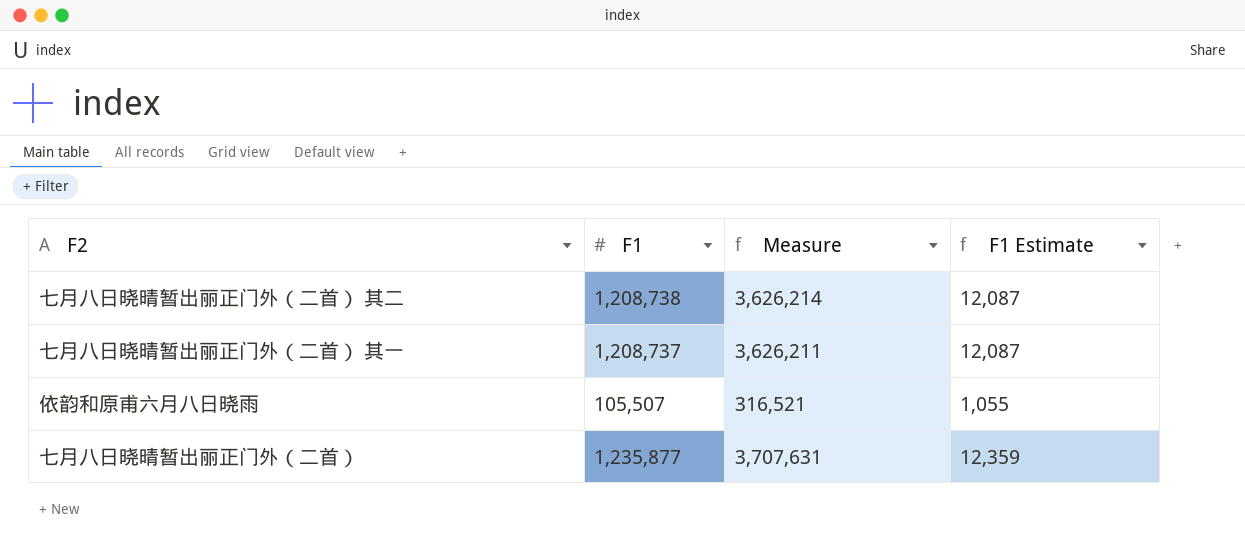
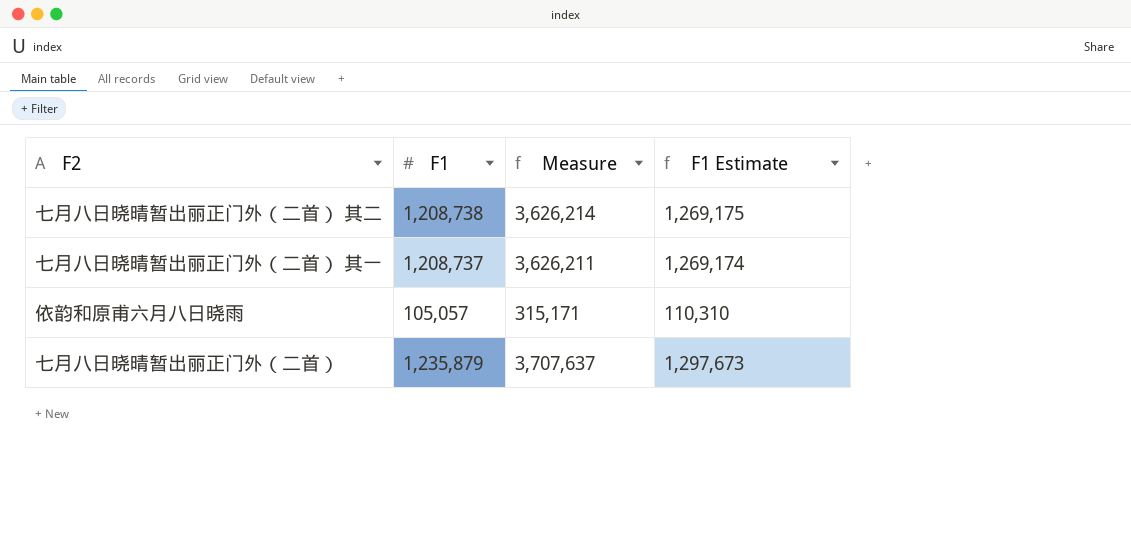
column F1 Estimate | formula: [F1] * 0.01 -> [F1] * 1.05
依韵和原甫六月八日晓雨 | F1: 105,507 -> 105,057
依韵和原甫六月八日晓雨 | Measure: 316,521 -> 315,171
七月八日晓晴暂出丽正门外（二首） | F1: 1,235,877 -> 1,235,879
七月八日晓晴暂出丽正门外（二首） | Measure: 3,707,631 -> 3,707,637

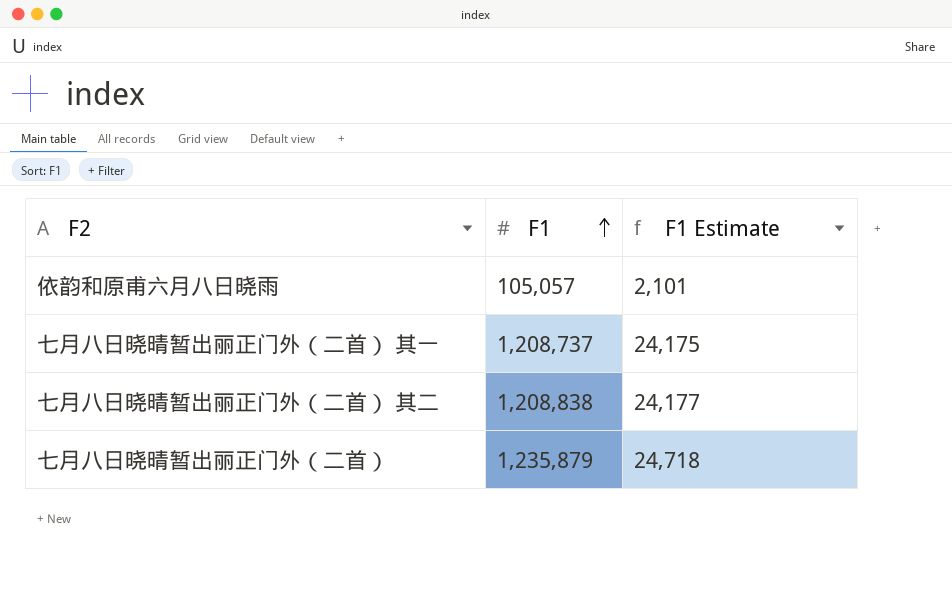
row order: none -> F1 ascending
column Measure | formula: [F1] * 3 -> none
column F1 Estimate | formula: [F1] * 1.05 -> [F1] * 0.02
七月八日晓晴暂出丽正门外（二首） 其二 | F1: 1,208,738 -> 1,208,838

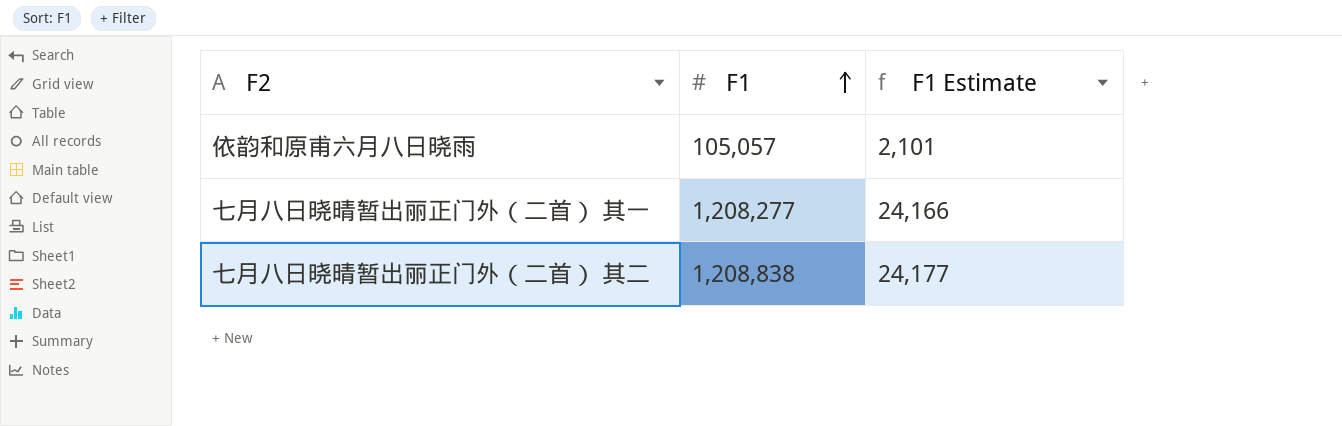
row 七月八日晓晴暂出丽正门外（二首）: 1,235,879 | 24,718 -> none
七月八日晓晴暂出丽正门外（二首） 其一 | F1: 1,208,737 -> 1,208,277
七月八日晓晴暂出丽正门外（二首） 其一 | F1 Estimate: 24,175 -> 24,166

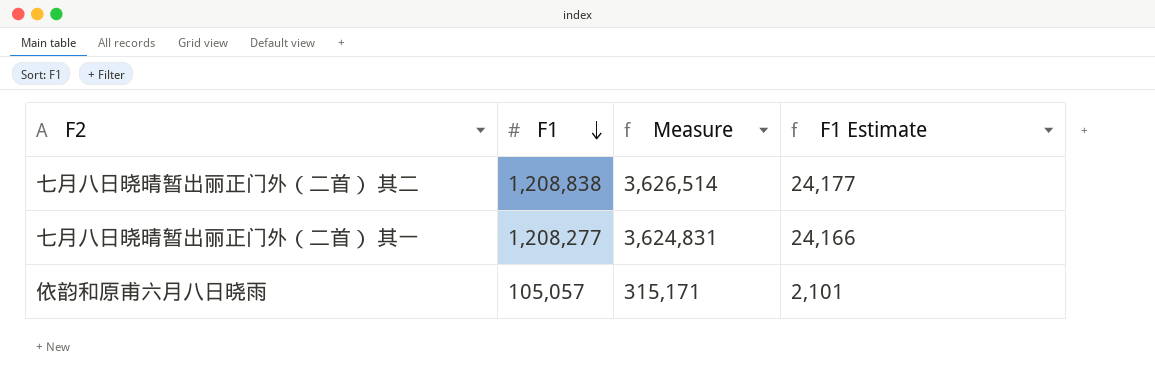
row order: F1 ascending -> F1 descending
column Measure | formula: none -> [F1] * 3

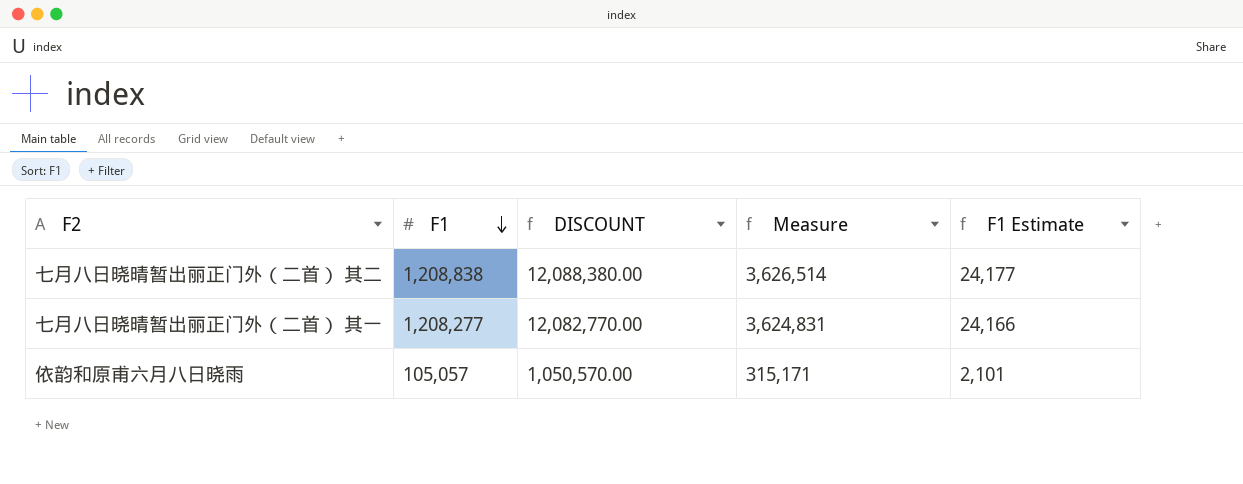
column DISCOUNT | formula: none -> [F1] * 10

